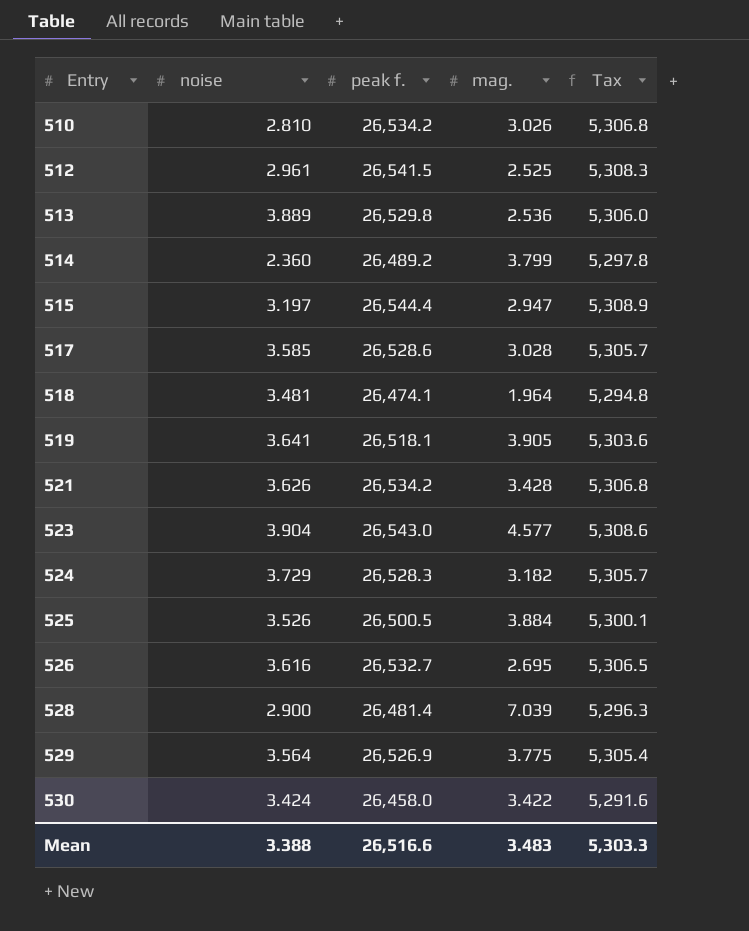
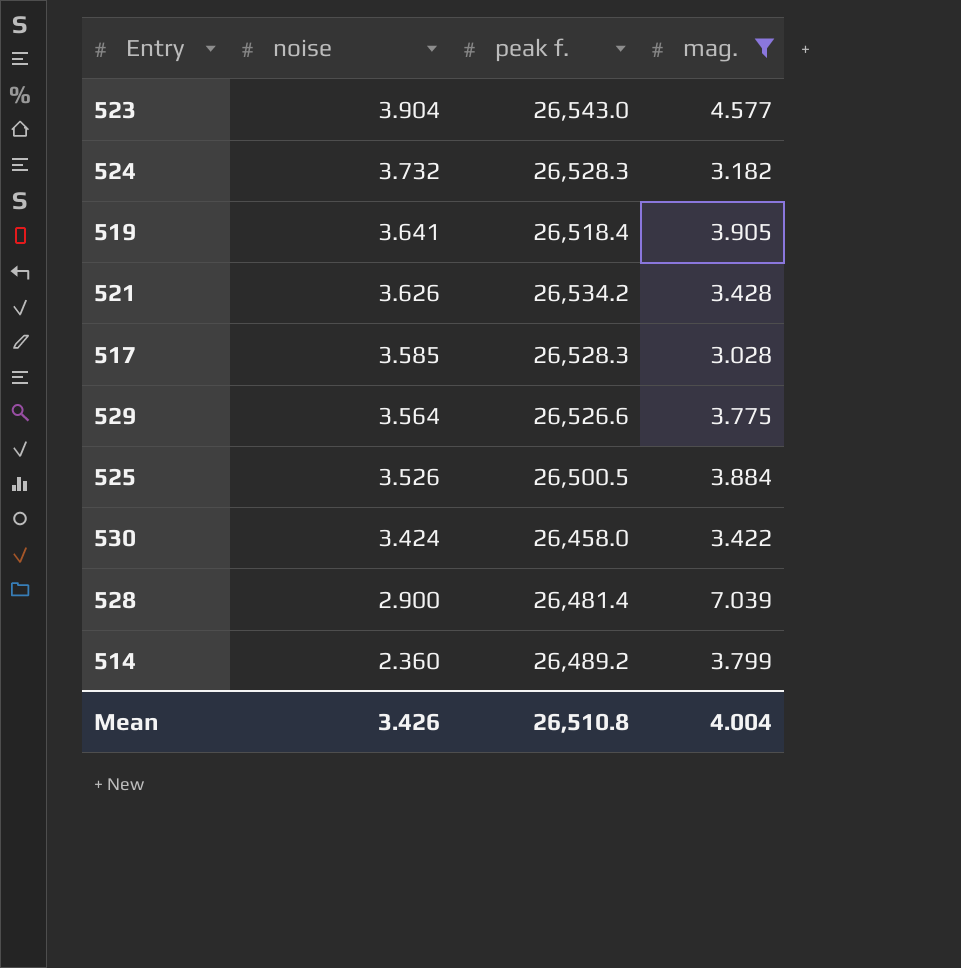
filter: none -> mag. >= 3.028
row order: Entry ascending -> noise descending
column Tax | formula: [peak f.] * 0.2 -> none
524 | noise: 3.729 -> 3.732
519 | peak f.: 26,518.1 -> 26,518.4
517 | peak f.: 26,528.6 -> 26,528.3
529 | peak f.: 26,526.9 -> 26,526.6
Mean | noise: 3.388 -> 3.426
Mean | peak f.: 26,516.6 -> 26,510.8
Mean | mag.: 3.483 -> 4.004

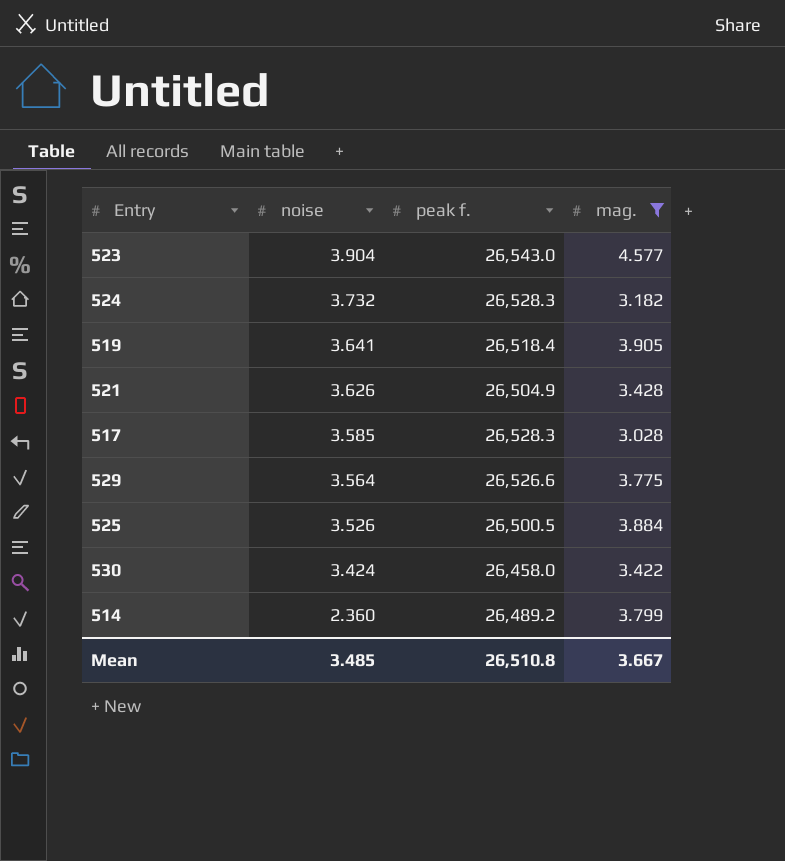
row 528: 2.900 | 26,481.4 | 7.039 -> none
521 | peak f.: 26,534.2 -> 26,504.9
Mean | noise: 3.426 -> 3.485
Mean | mag.: 4.004 -> 3.667

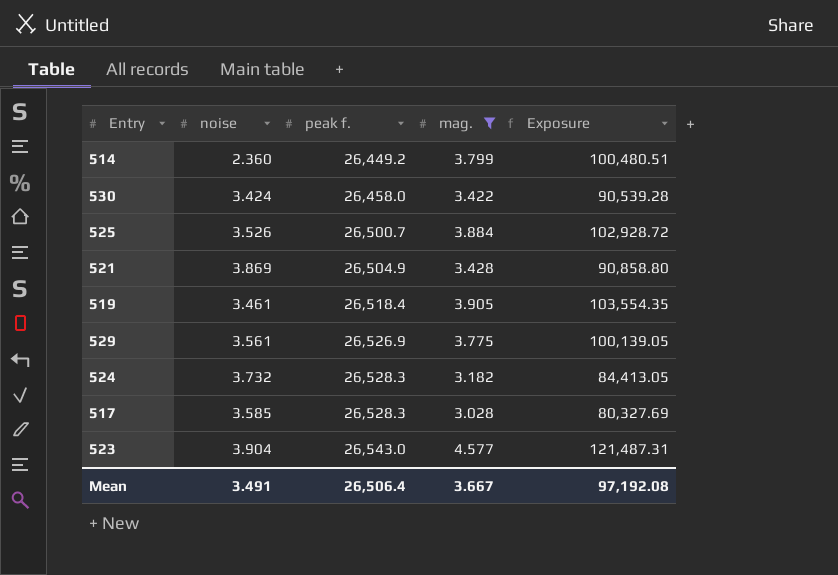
row order: noise descending -> peak f. ascending
column Exposure | formula: none -> [peak f.] * [mag.]
514 | peak f.: 26,489.2 -> 26,449.2
525 | peak f.: 26,500.5 -> 26,500.7
521 | noise: 3.626 -> 3.869
519 | noise: 3.641 -> 3.461
529 | noise: 3.564 -> 3.561
529 | peak f.: 26,526.6 -> 26,526.9
Mean | noise: 3.485 -> 3.491
Mean | peak f.: 26,510.8 -> 26,506.4

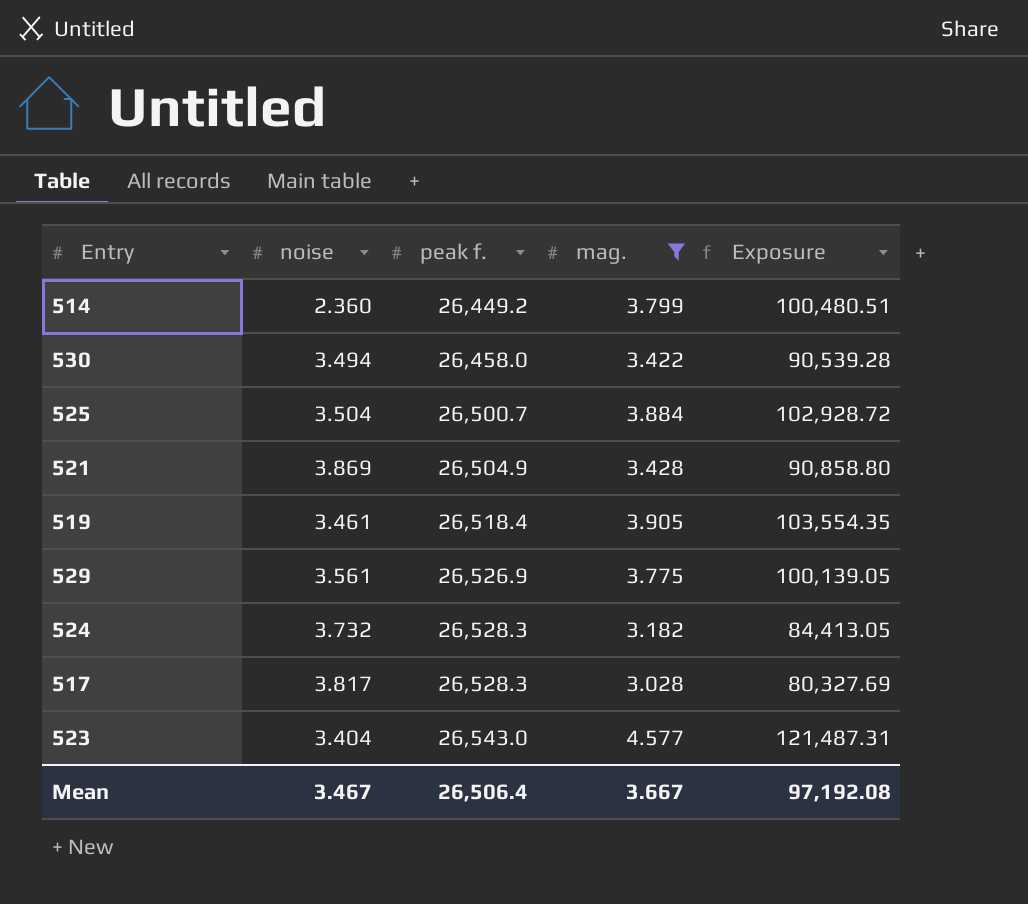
530 | noise: 3.424 -> 3.494
525 | noise: 3.526 -> 3.504
517 | noise: 3.585 -> 3.817
523 | noise: 3.904 -> 3.404
Mean | noise: 3.491 -> 3.467

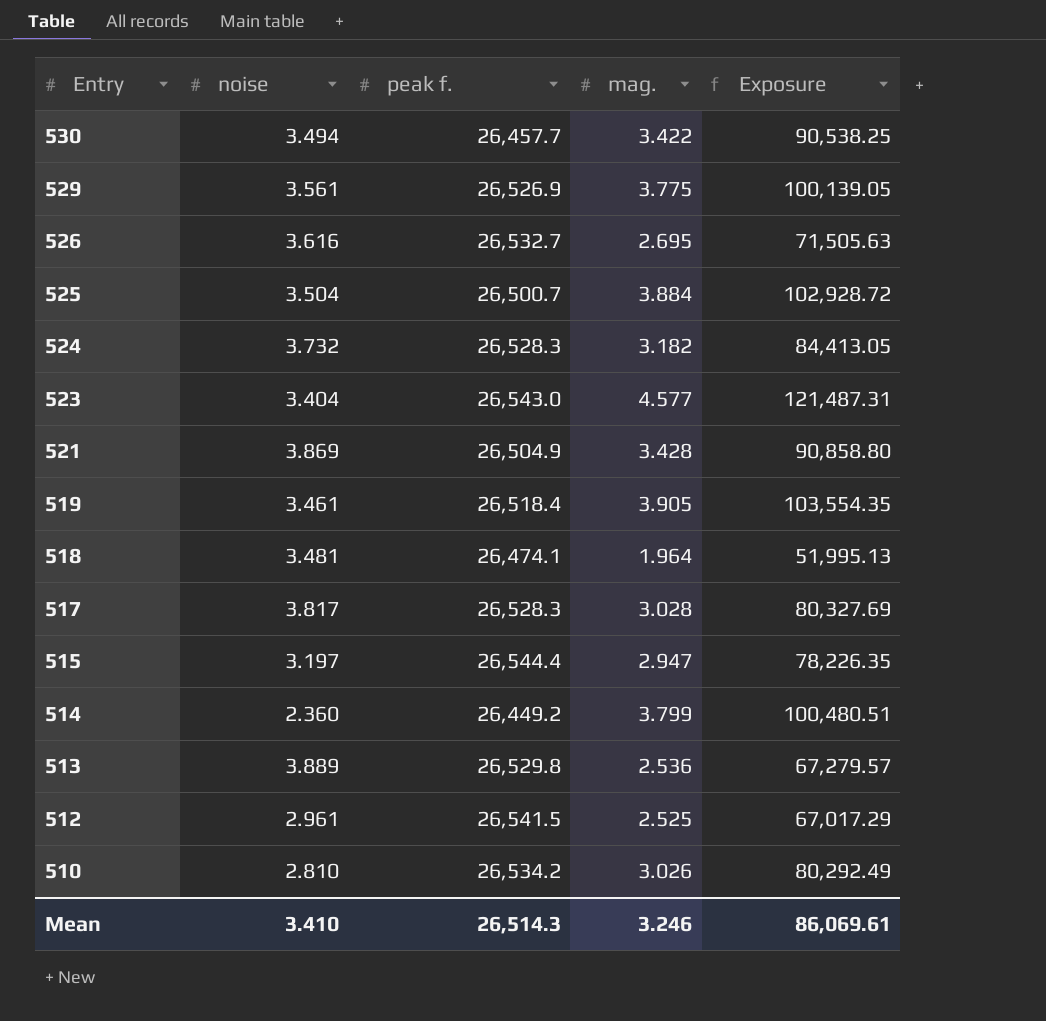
filter: mag. >= 3.028 -> none
row order: peak f. ascending -> Entry descending
530 | peak f.: 26,458.0 -> 26,457.7
530 | Exposure: 90,539.28 -> 90,538.25
Mean | noise: 3.467 -> 3.410
Mean | peak f.: 26,506.4 -> 26,514.3
Mean | mag.: 3.667 -> 3.246
Mean | Exposure: 97,192.08 -> 86,069.61

